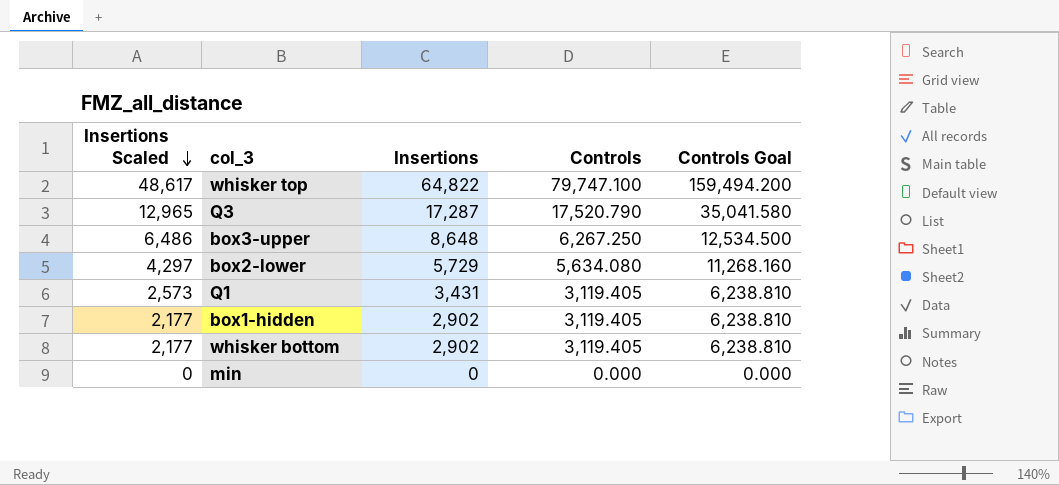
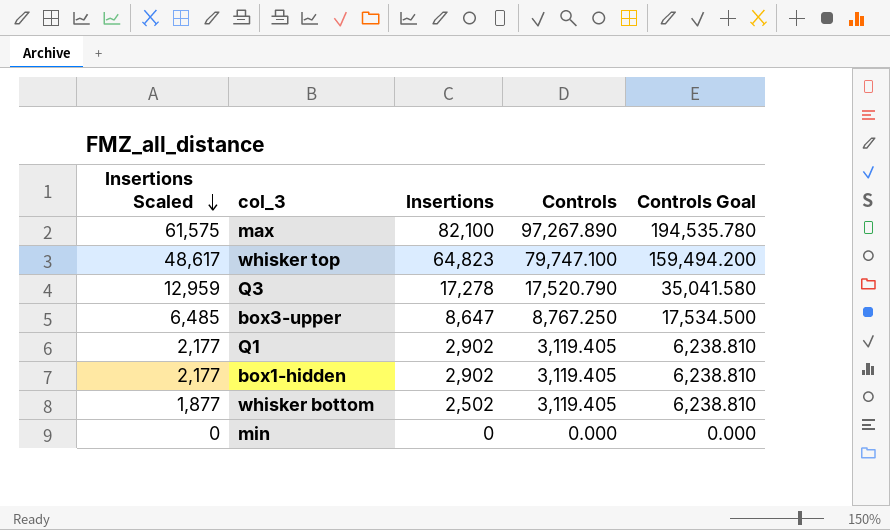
row box2-lower: 4,297 | 5,729 | 5,634.080 | 11,268.160 -> none
row max: none -> 61,575 | 82,100 | 97,267.890 | 194,535.780
whisker top | Insertions: 64,822 -> 64,823
Q3 | Insertions Scaled: 12,965 -> 12,959
Q3 | Insertions: 17,287 -> 17,278
box3-upper | Insertions Scaled: 6,486 -> 6,485
box3-upper | Insertions: 8,648 -> 8,647
box3-upper | Controls: 6,267.250 -> 8,767.250
box3-upper | Controls Goal: 12,534.500 -> 17,534.500
Q1 | Insertions Scaled: 2,573 -> 2,177
Q1 | Insertions: 3,431 -> 2,902
whisker bottom | Insertions Scaled: 2,177 -> 1,877
whisker bottom | Insertions: 2,902 -> 2,502

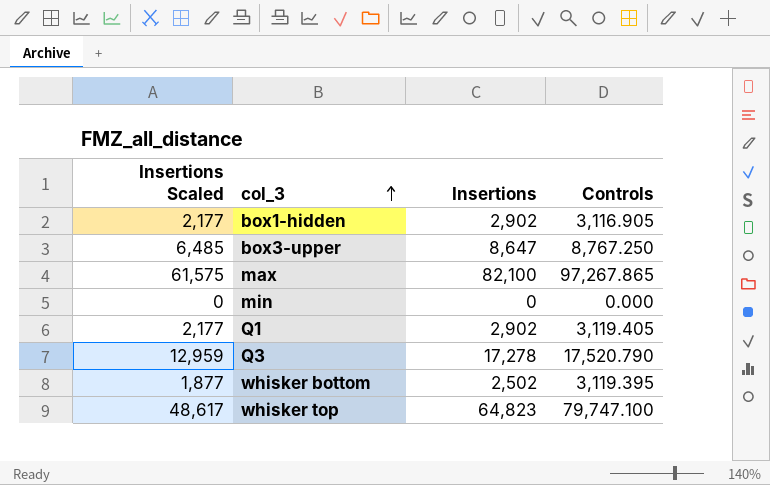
row order: Insertions Scaled descending -> col_3 ascending
column Controls Goal | formula: [Controls] * 2 -> none
box1-hidden | Controls: 3,119.405 -> 3,116.905
max | Controls: 97,267.890 -> 97,267.865
whisker bottom | Controls: 3,119.405 -> 3,119.395

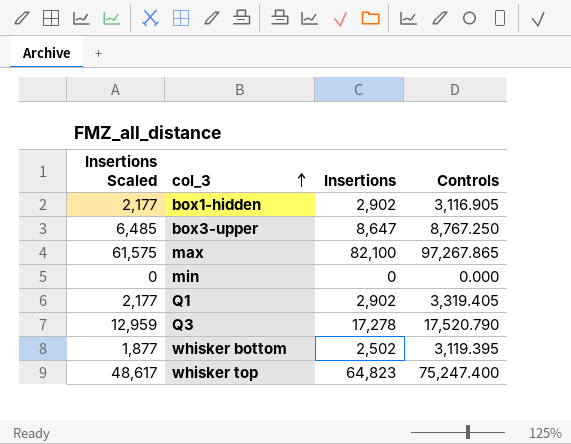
Q1 | Controls: 3,119.405 -> 3,319.405
whisker top | Controls: 79,747.100 -> 75,247.400

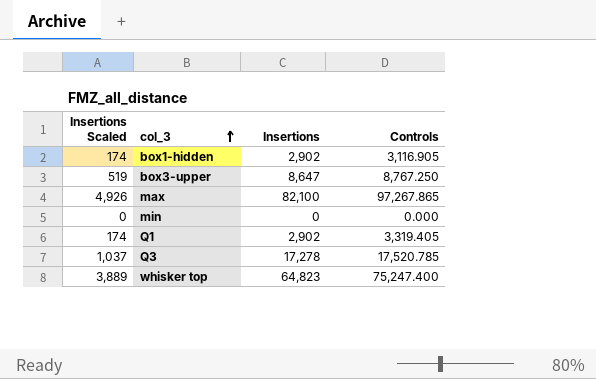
column Insertions Scaled | formula: [Insertions] * 0.75 -> [Insertions] * 0.06
row whisker bottom: 1,877 | 2,502 | 3,119.395 -> none
Q3 | Controls: 17,520.790 -> 17,520.785

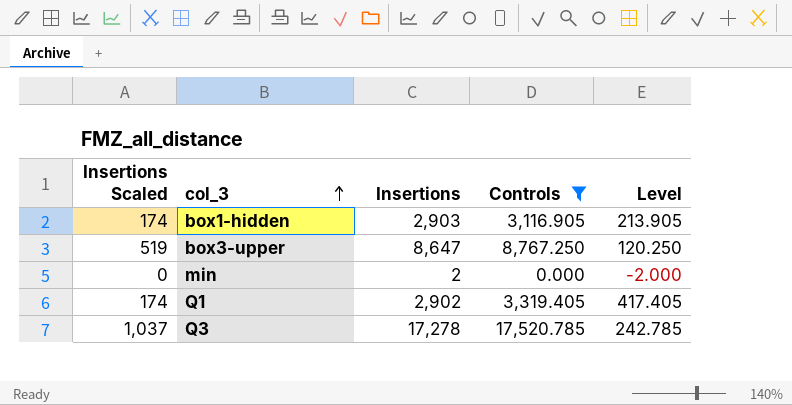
filter: none -> Controls <= 17,520.785
column Level | formula: none -> [Controls] - [Insertions]
box1-hidden | Insertions: 2,902 -> 2,903
min | Insertions: 0 -> 2

